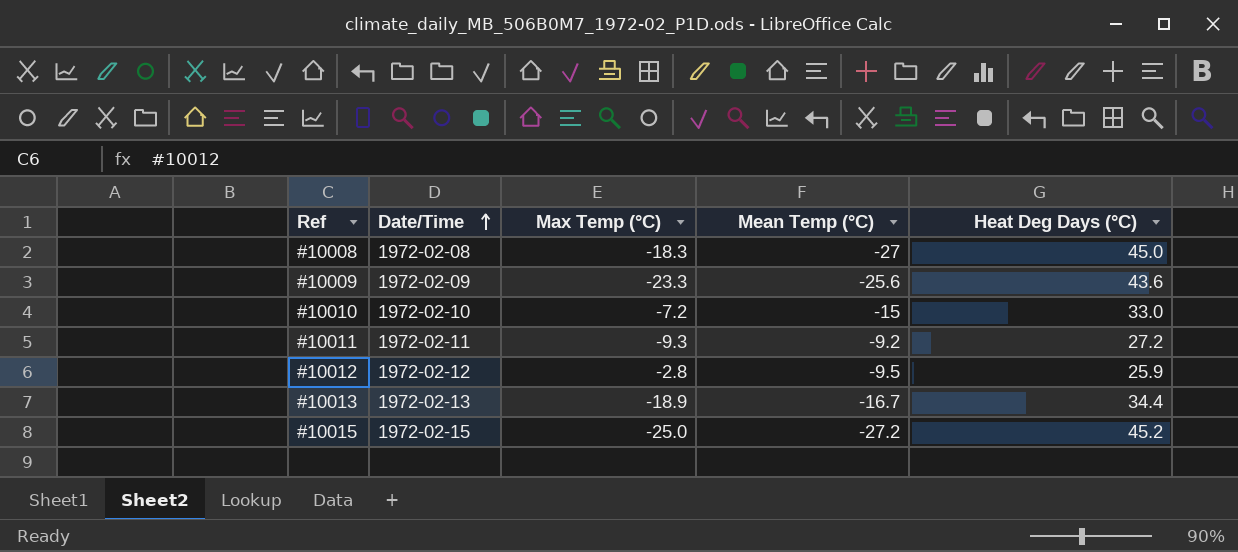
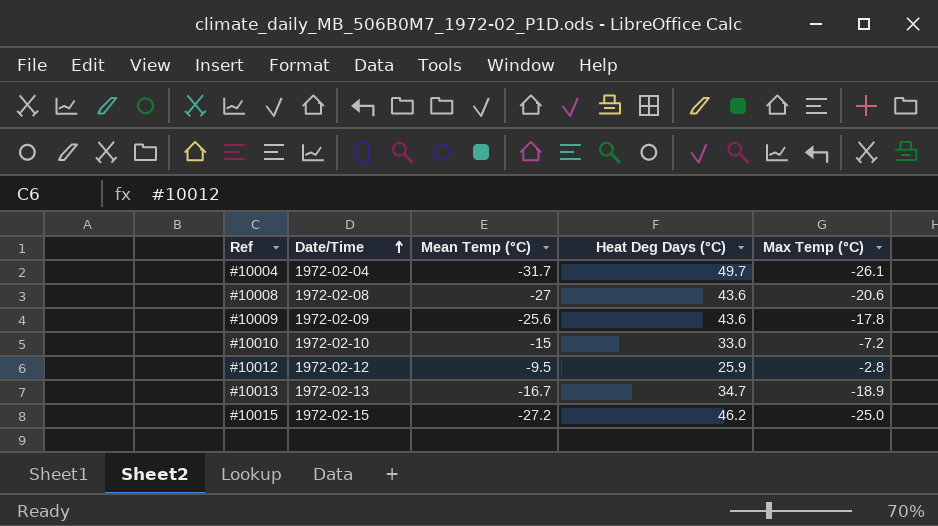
column Max Temp (°C) | position: 3 -> 5
row #10011: 1972-02-11 | -9.3 | -9.2 | 27.2 -> none
row #10004: none -> 1972-02-04 | -31.7 | 49.7 | -26.1
#10008 | Heat Deg Days (°C): 45.0 -> 43.6
#10008 | Max Temp (°C): -18.3 -> -20.6
#10009 | Max Temp (°C): -23.3 -> -17.8
#10013 | Heat Deg Days (°C): 34.4 -> 34.7
#10015 | Heat Deg Days (°C): 45.2 -> 46.2

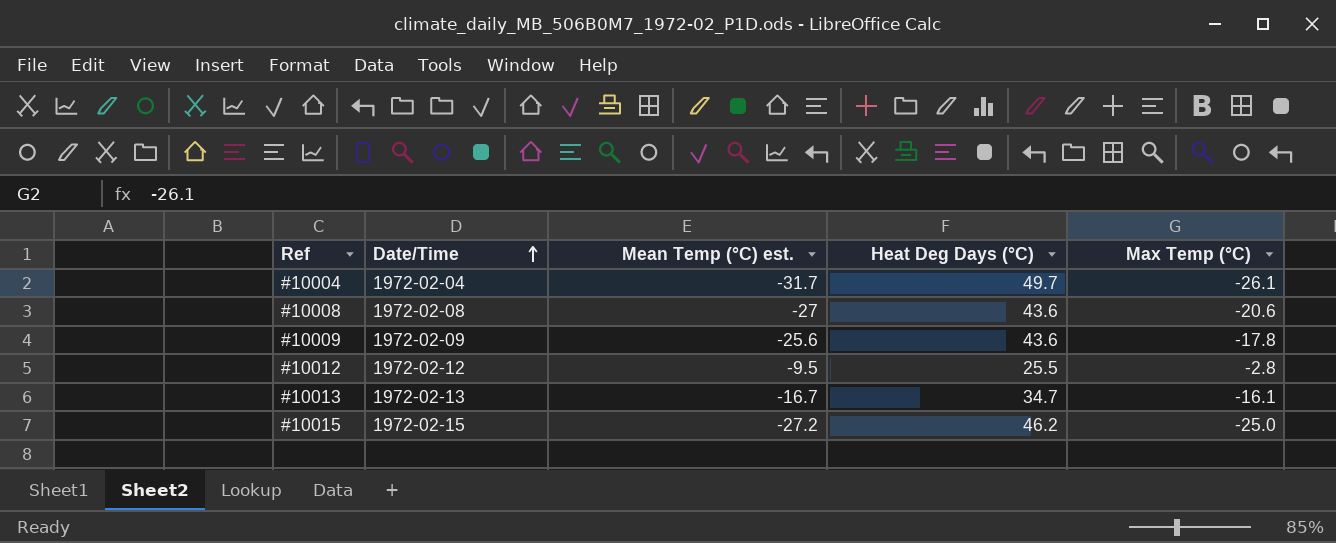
column name: Mean Temp (°C) -> Mean Temp (°C) est.
row #10010: 1972-02-10 | -15 | 33.0 | -7.2 -> none
#10012 | Heat Deg Days (°C): 25.9 -> 25.5
#10013 | Max Temp (°C): -18.9 -> -16.1

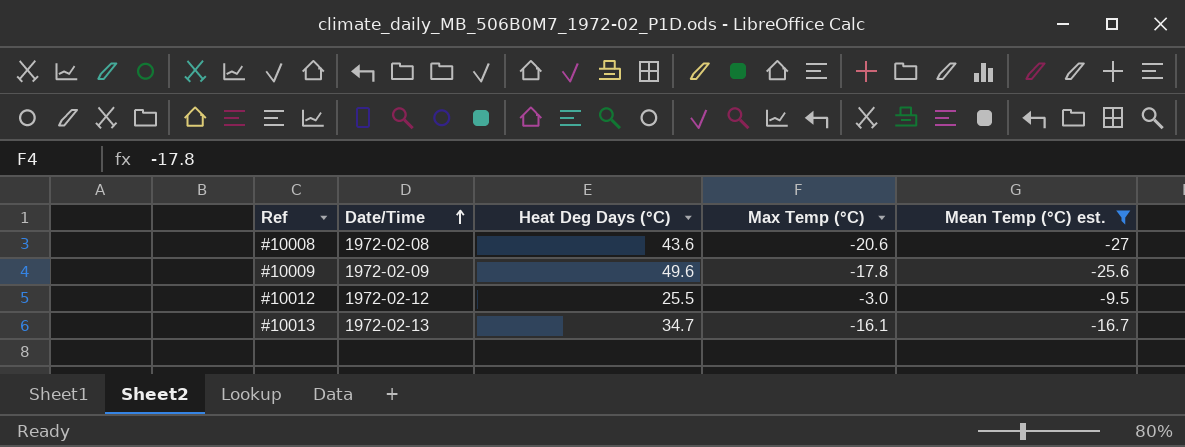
filter: none -> Mean Temp (°C) est. >= -27
column Mean Temp (°C) est. | position: 3 -> 5
#10009 | Heat Deg Days (°C): 43.6 -> 49.6
#10012 | Max Temp (°C): -2.8 -> -3.0

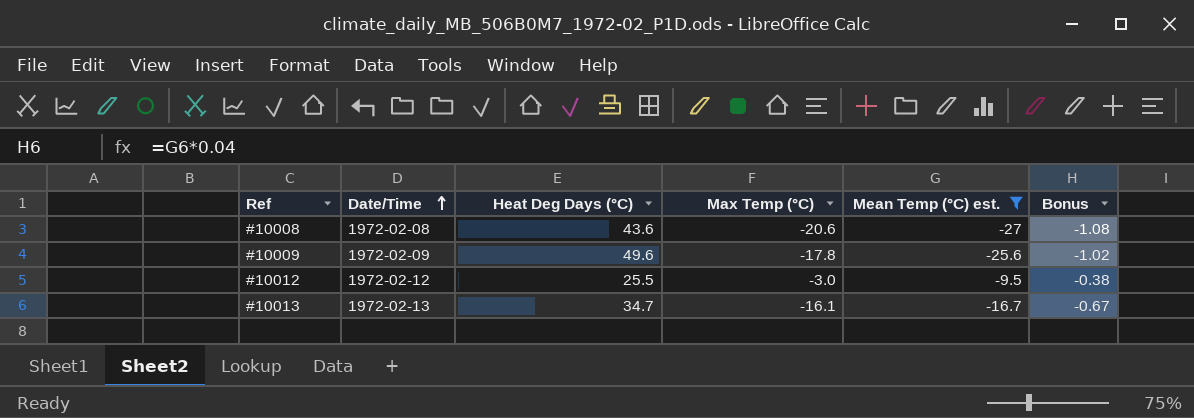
column Bonus | formula: none -> [Mean Temp (°C) est.] * 0.04

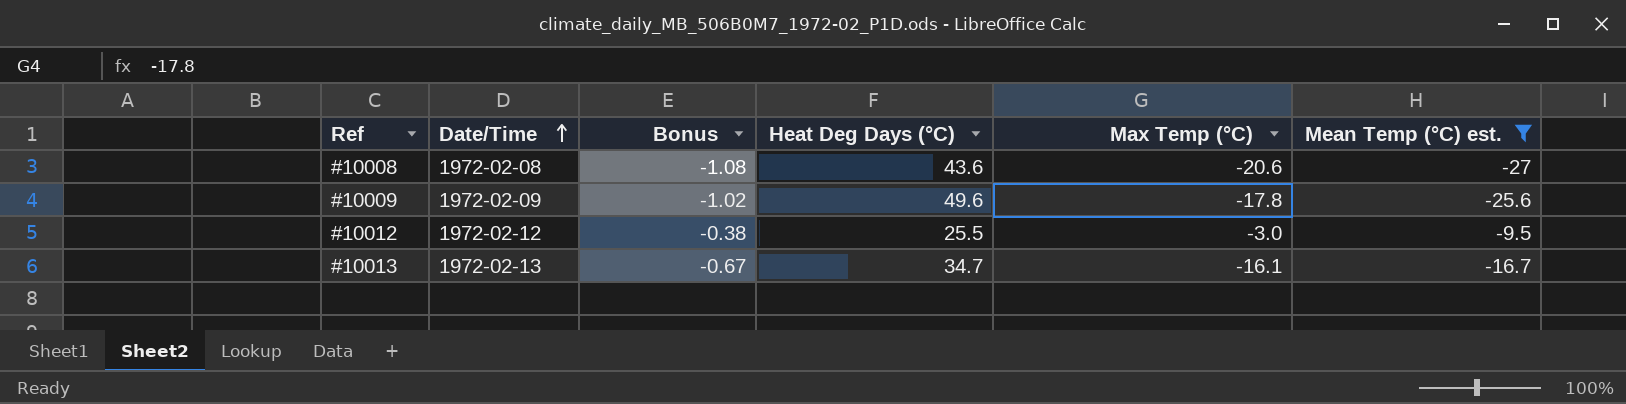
column Bonus | position: 6 -> 3

